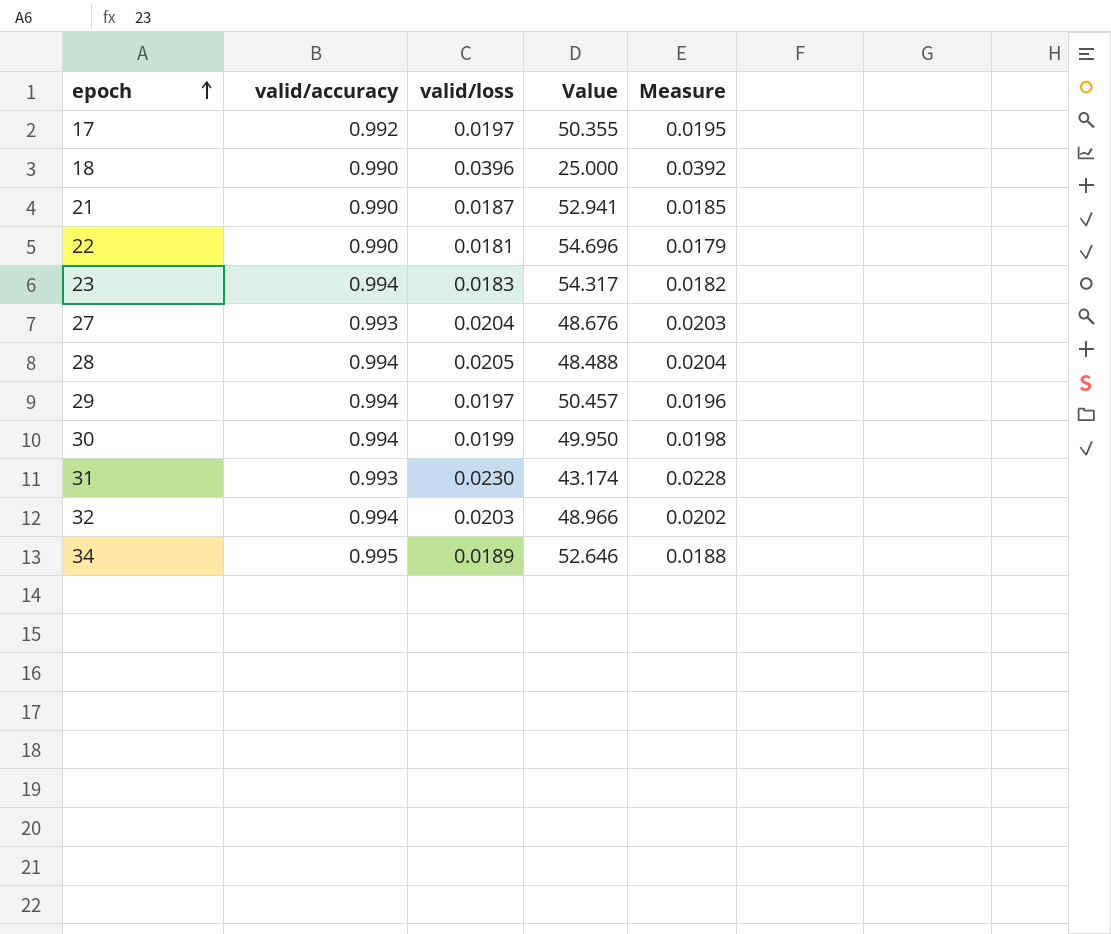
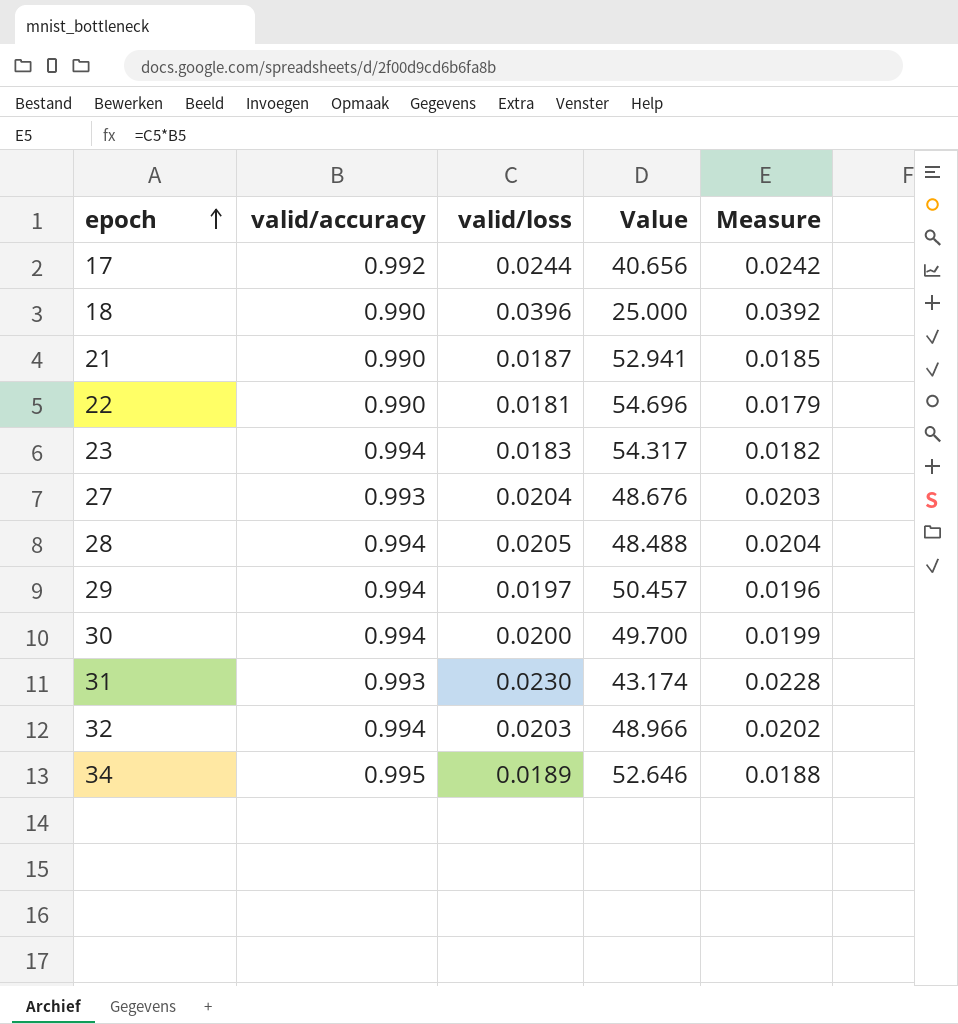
17 | valid/loss: 0.0197 -> 0.0244
17 | Value: 50.355 -> 40.656
17 | Measure: 0.0195 -> 0.0242
30 | valid/loss: 0.0199 -> 0.0200
30 | Value: 49.950 -> 49.700
30 | Measure: 0.0198 -> 0.0199

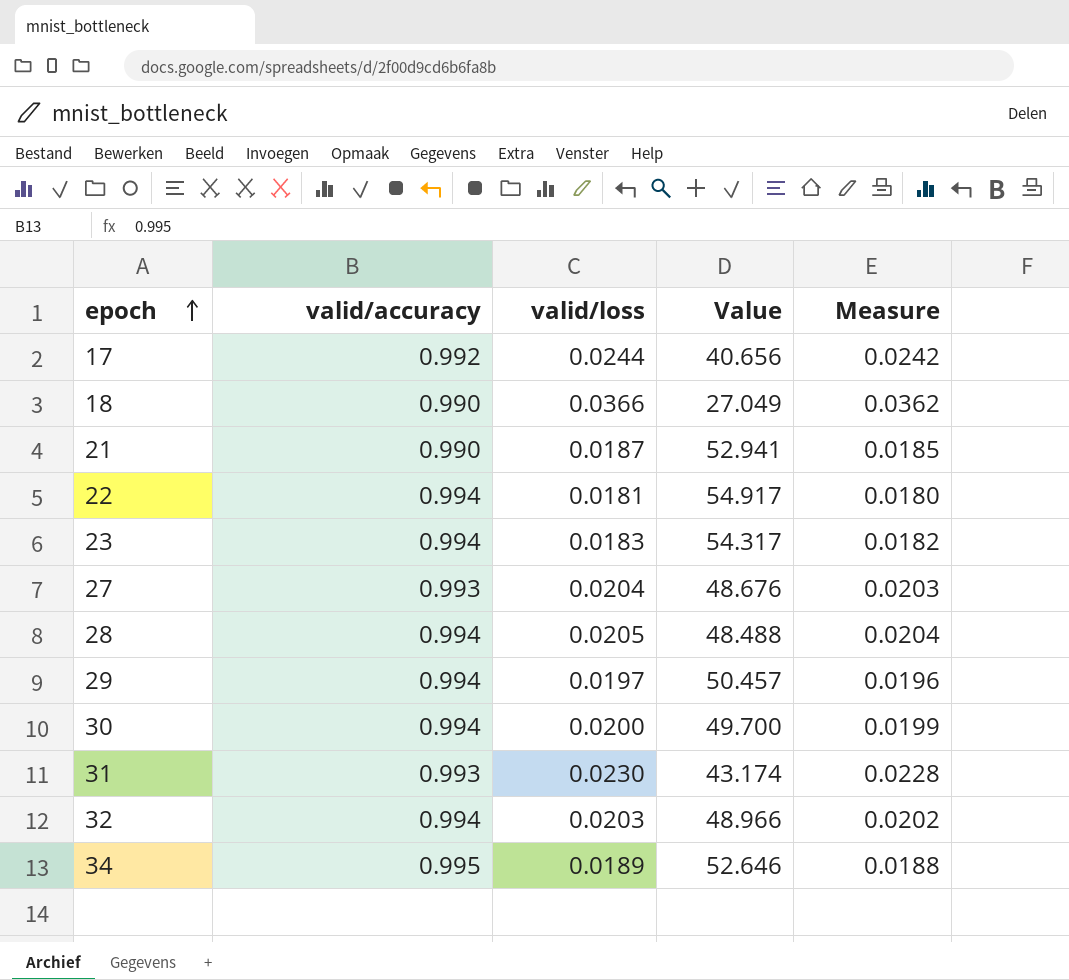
18 | valid/loss: 0.0396 -> 0.0366
18 | Value: 25.000 -> 27.049
18 | Measure: 0.0392 -> 0.0362
22 | valid/accuracy: 0.990 -> 0.994
22 | Value: 54.696 -> 54.917
22 | Measure: 0.0179 -> 0.0180

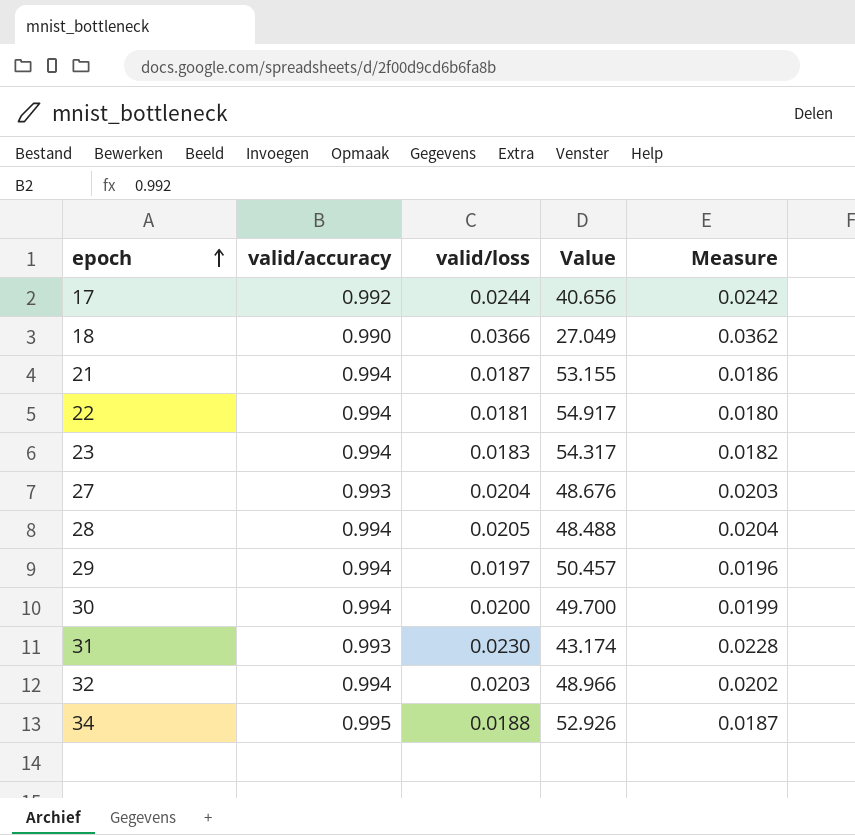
21 | valid/accuracy: 0.990 -> 0.994
21 | Value: 52.941 -> 53.155
21 | Measure: 0.0185 -> 0.0186
34 | valid/loss: 0.0189 -> 0.0188
34 | Value: 52.646 -> 52.926
34 | Measure: 0.0188 -> 0.0187

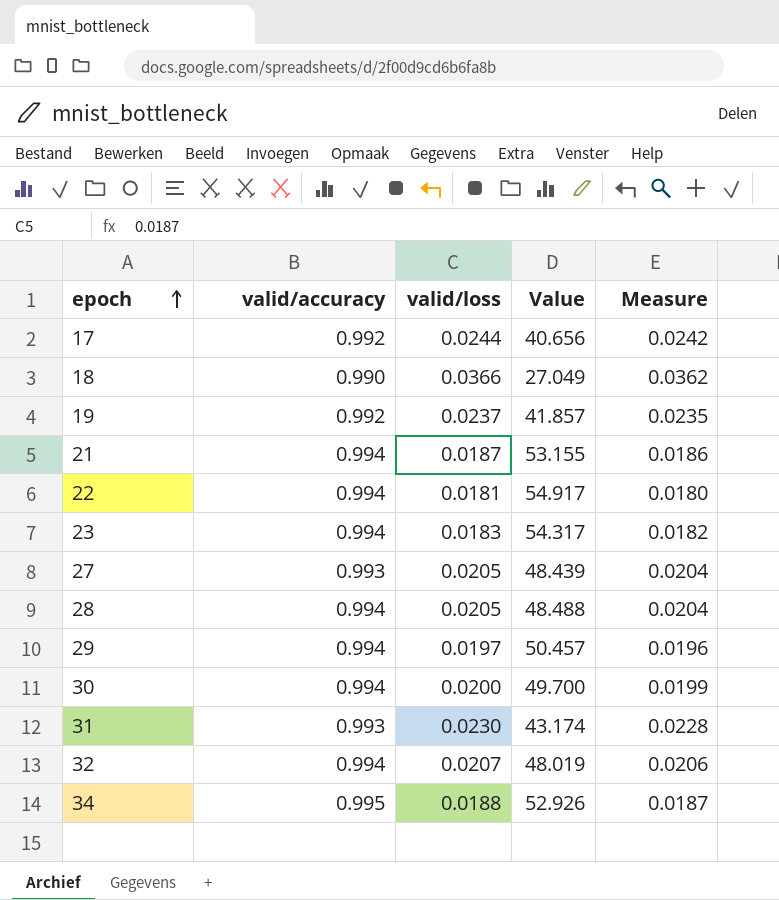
row 19: none -> 0.992 | 0.0237 | 41.857 | 0.0235
27 | valid/loss: 0.0204 -> 0.0205
27 | Value: 48.676 -> 48.439
27 | Measure: 0.0203 -> 0.0204
32 | valid/loss: 0.0203 -> 0.0207
32 | Value: 48.966 -> 48.019
32 | Measure: 0.0202 -> 0.0206

